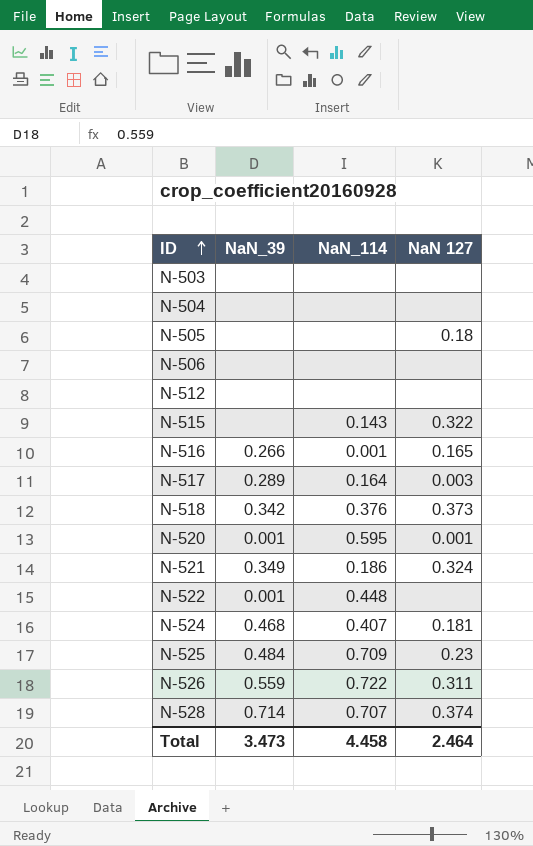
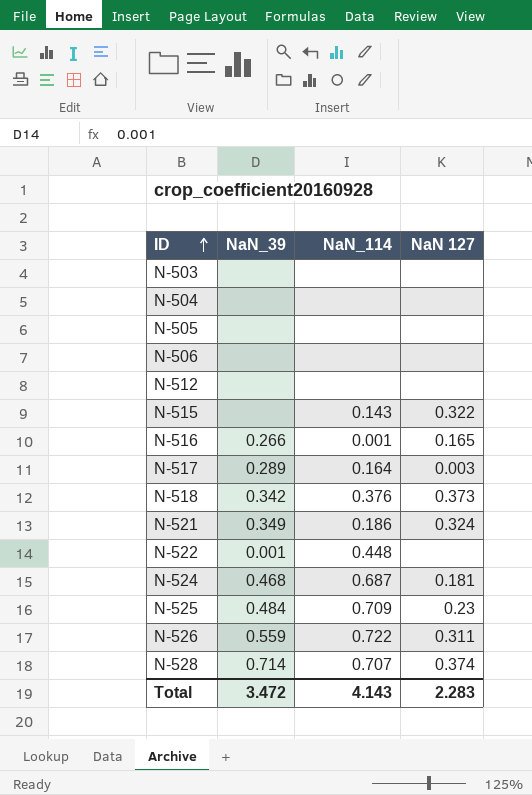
row N-520: 0.001 | 0.595 | 0.001 -> none
N-505 | NaN 127: 0.18 -> none
N-524 | NaN_114: 0.407 -> 0.687
Total | NaN_39: 3.473 -> 3.472
Total | NaN_114: 4.458 -> 4.143
Total | NaN 127: 2.464 -> 2.283

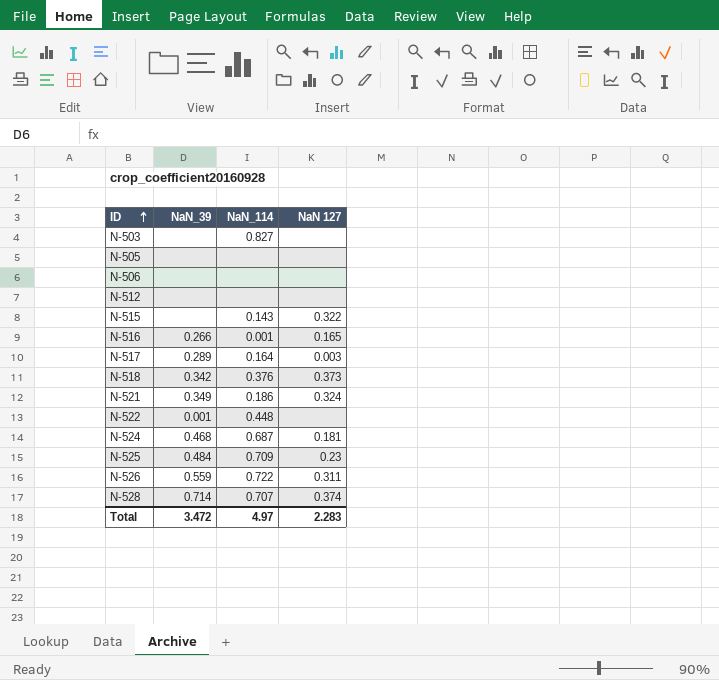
row N-504: none | none | none -> none
N-503 | NaN_114: none -> 0.827
Total | NaN_114: 4.143 -> 4.97

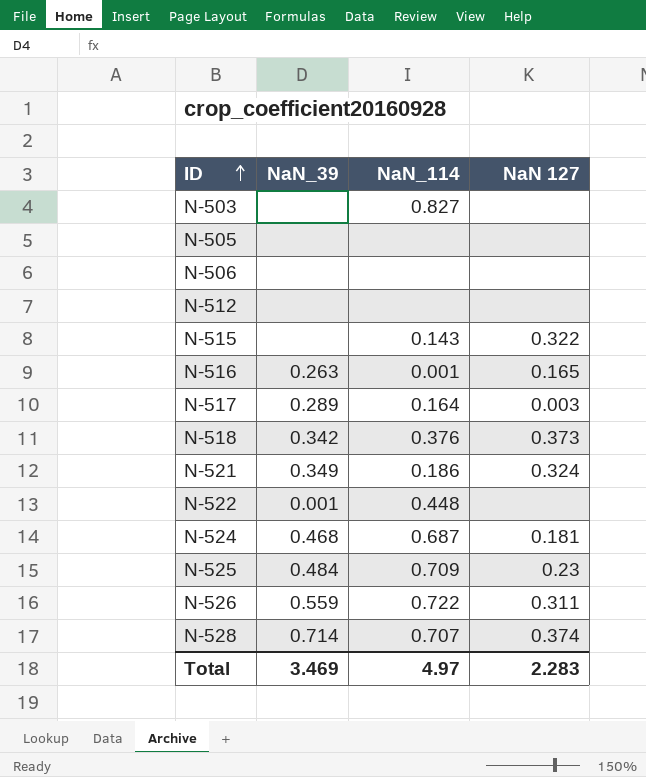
N-516 | NaN_39: 0.266 -> 0.263
Total | NaN_39: 3.472 -> 3.469

